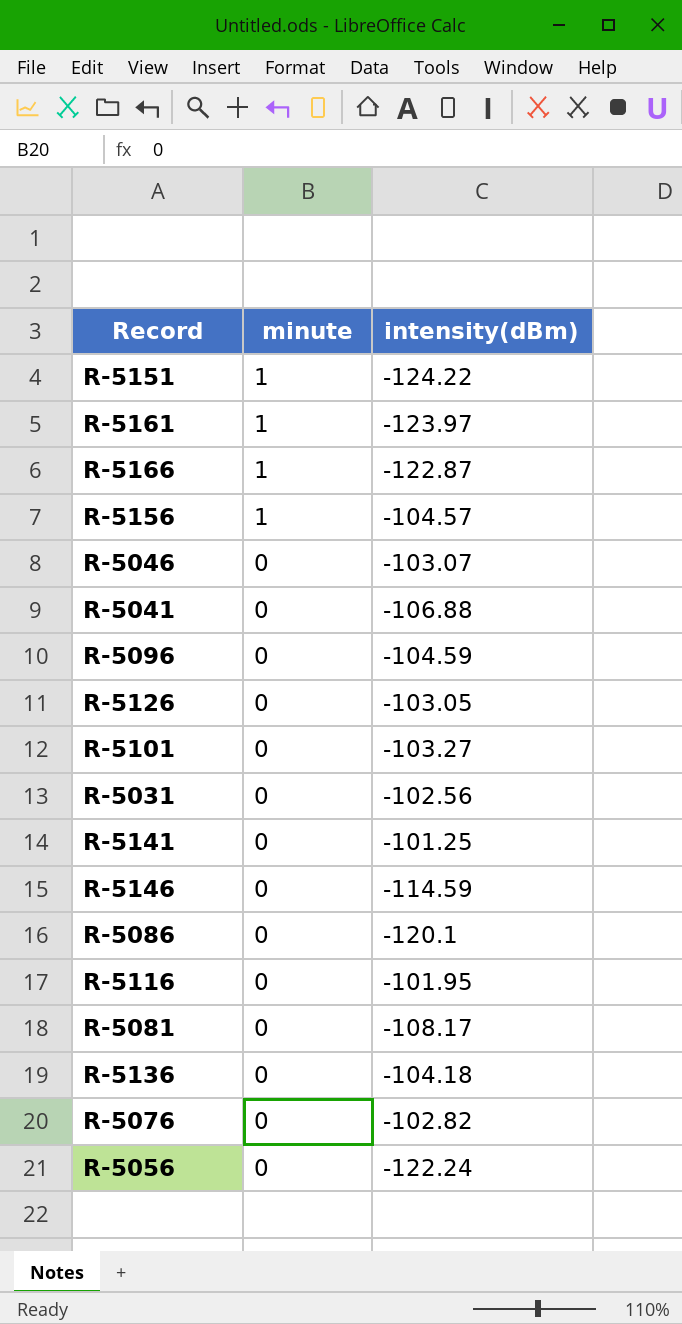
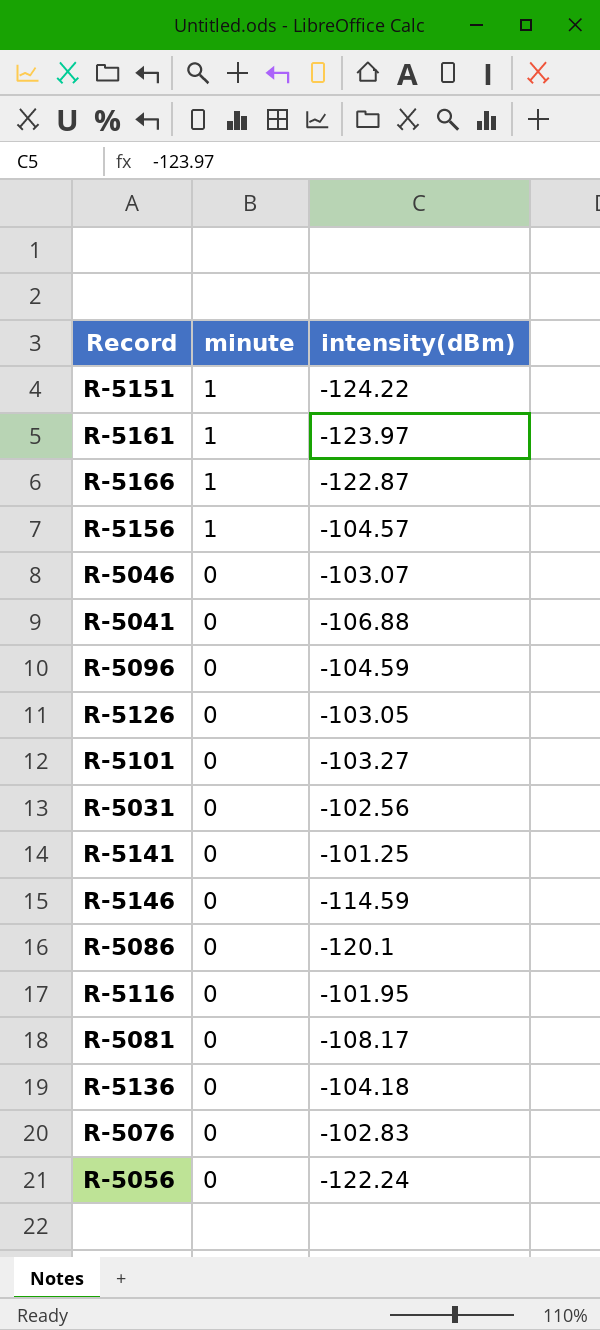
R-5076 | intensity(dBm): -102.82 -> -102.83

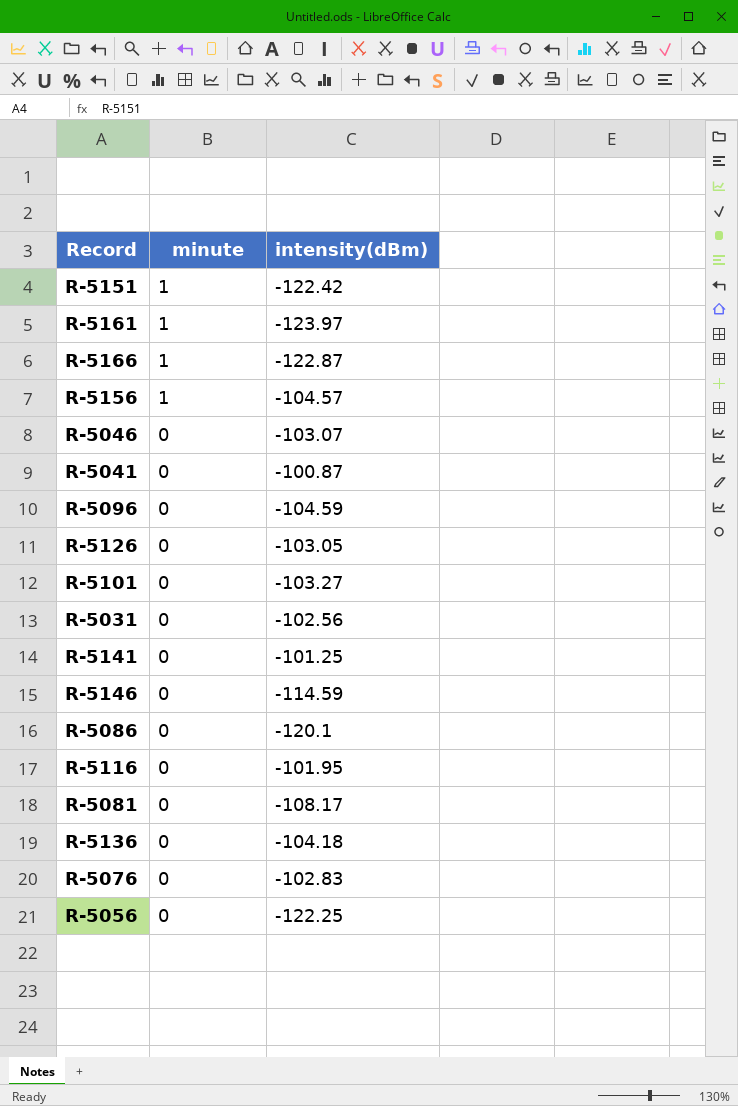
R-5151 | intensity(dBm): -124.22 -> -122.42
R-5041 | intensity(dBm): -106.88 -> -100.87
R-5056 | intensity(dBm): -122.24 -> -122.25

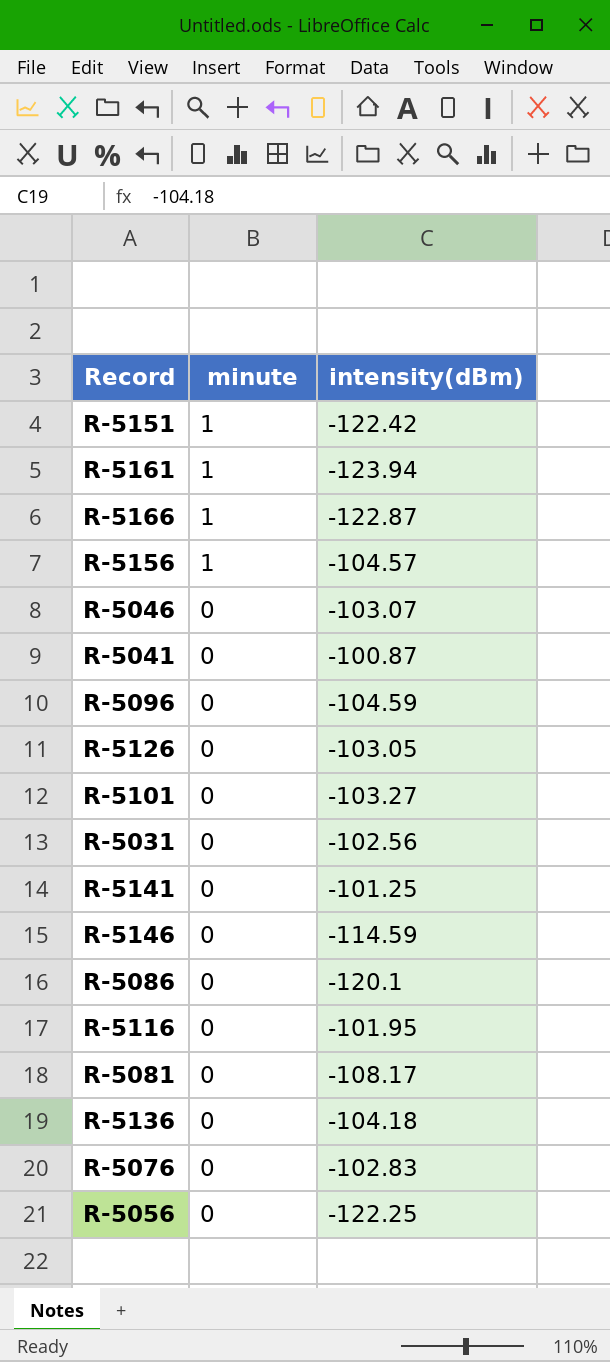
R-5161 | intensity(dBm): -123.97 -> -123.94

